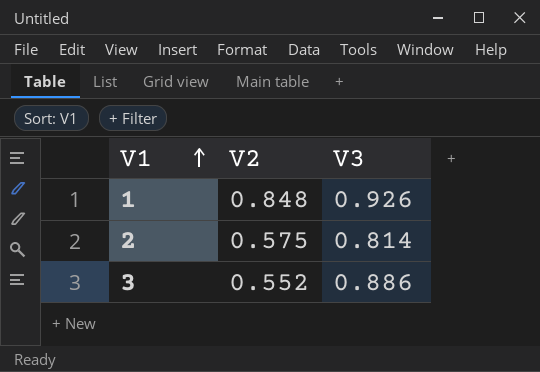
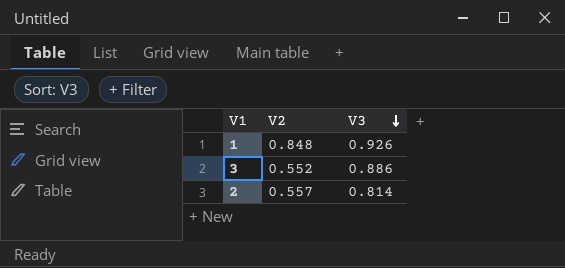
row order: V1 ascending -> V3 descending
2 | V2: 0.575 -> 0.557

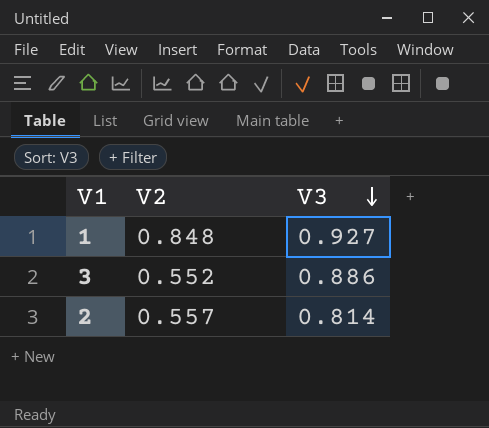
1 | V3: 0.926 -> 0.927

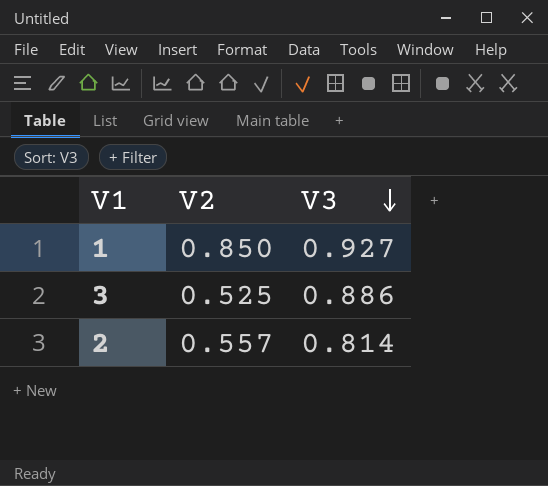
1 | V2: 0.848 -> 0.850
3 | V2: 0.552 -> 0.525

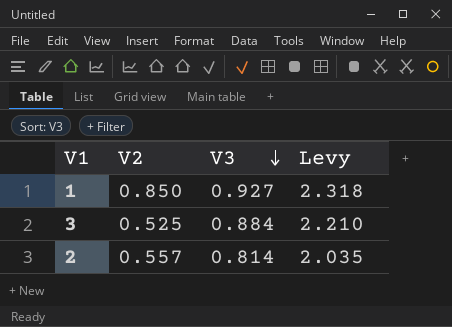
column Levy | formula: none -> [V3] * 2.5
3 | V3: 0.886 -> 0.884

